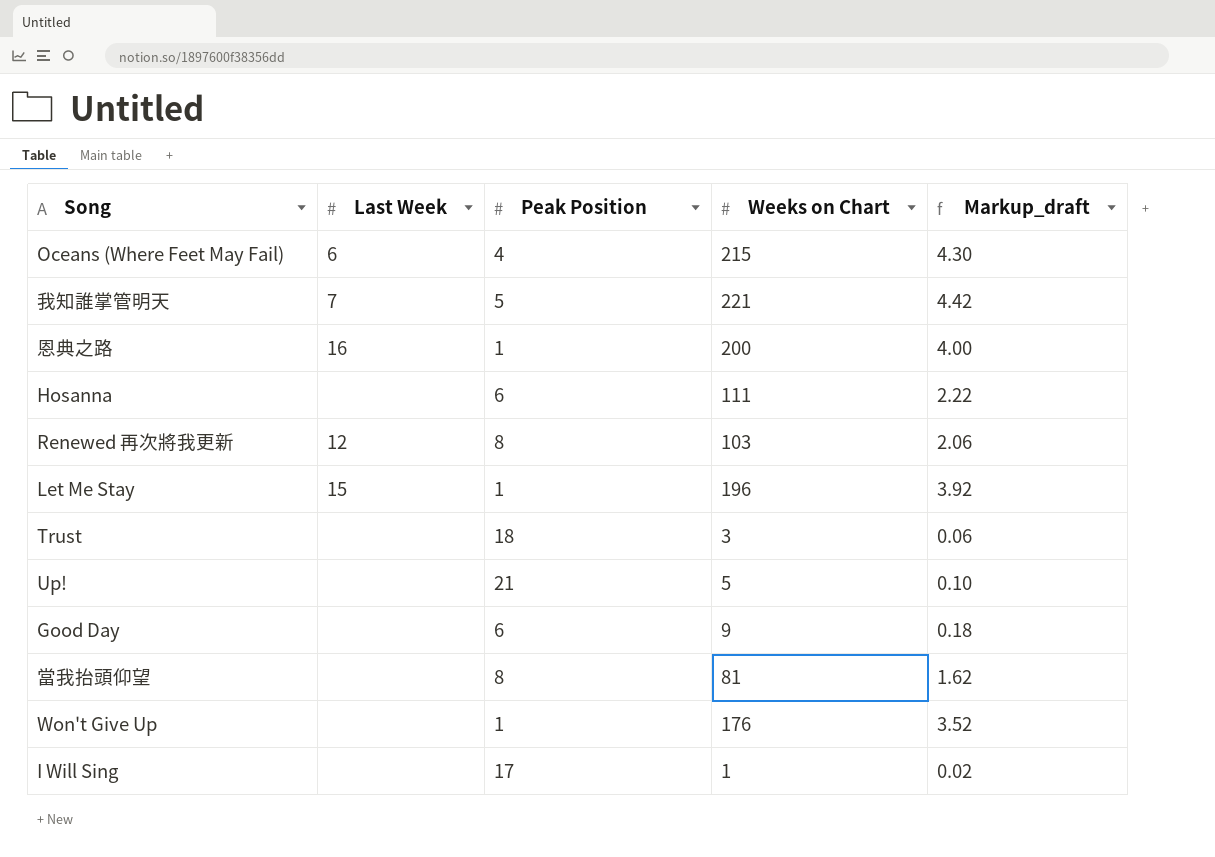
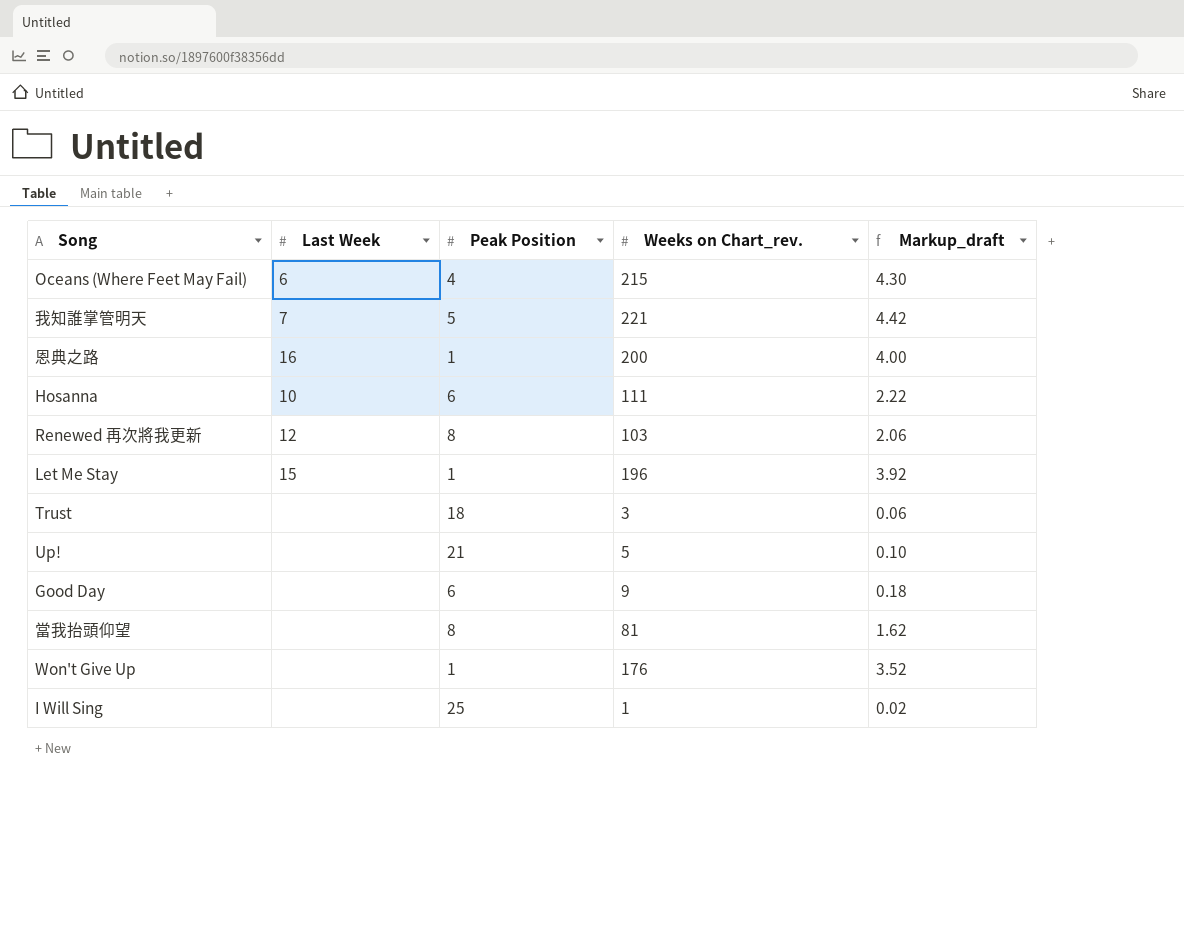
column name: Weeks on Chart -> Weeks on Chart_rev.
Hosanna | Last Week: none -> 10
I Will Sing | Peak Position: 17 -> 25

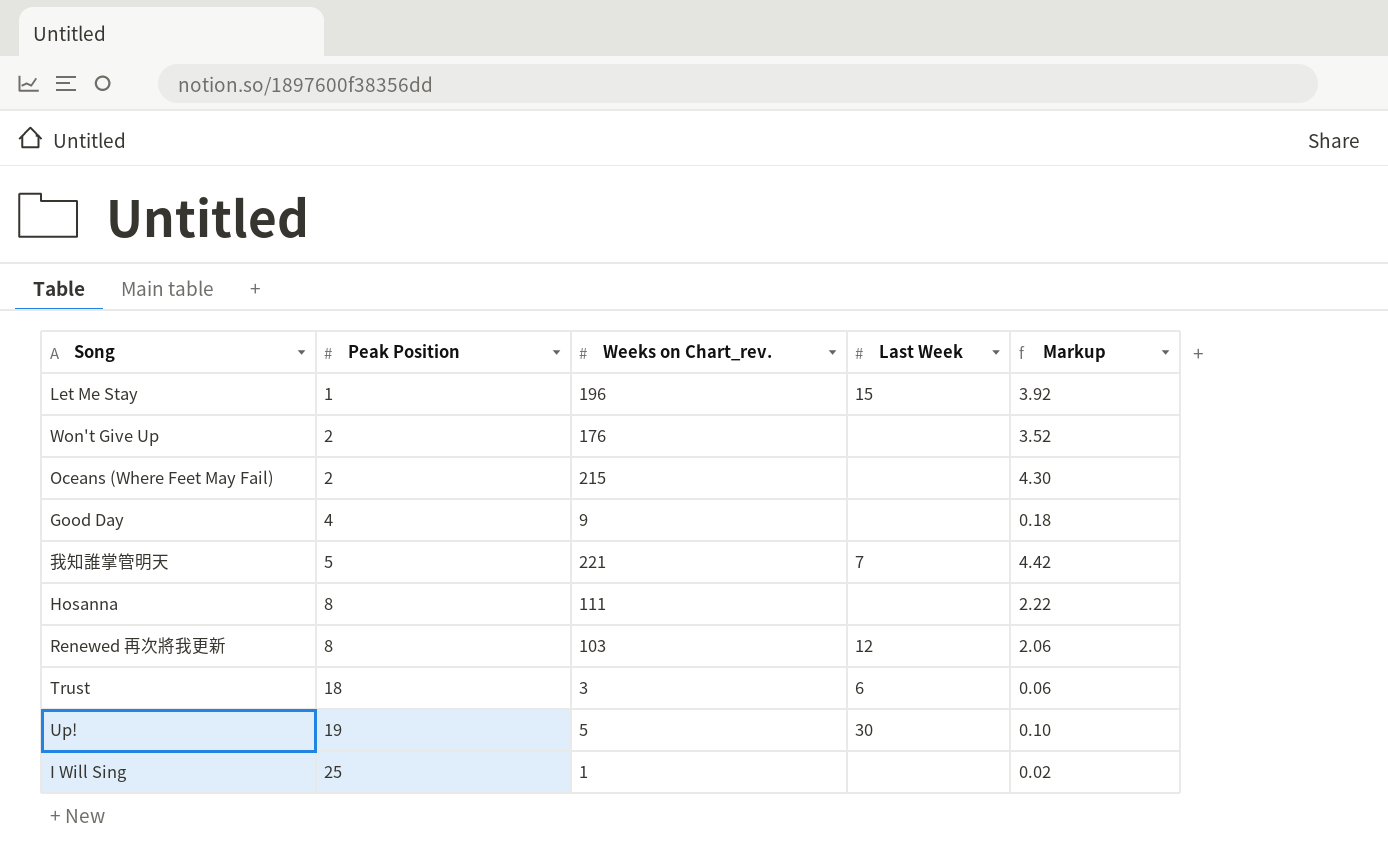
row order: none -> Peak Position ascending
column Last Week | position: 2 -> 4
column name: Markup_draft -> Markup
row 恩典之路: 16 | 1 | 200 | 4.00 -> none
row 當我抬頭仰望: none | 8 | 81 | 1.62 -> none
Won't Give Up | Peak Position: 1 -> 2
Oceans (Where Feet May Fail) | Peak Position: 4 -> 2
Oceans (Where Feet May Fail) | Last Week: 6 -> none
Good Day | Peak Position: 6 -> 4
Hosanna | Peak Position: 6 -> 8
Hosanna | Last Week: 10 -> none
Trust | Last Week: none -> 6
Up! | Peak Position: 21 -> 19
Up! | Last Week: none -> 30

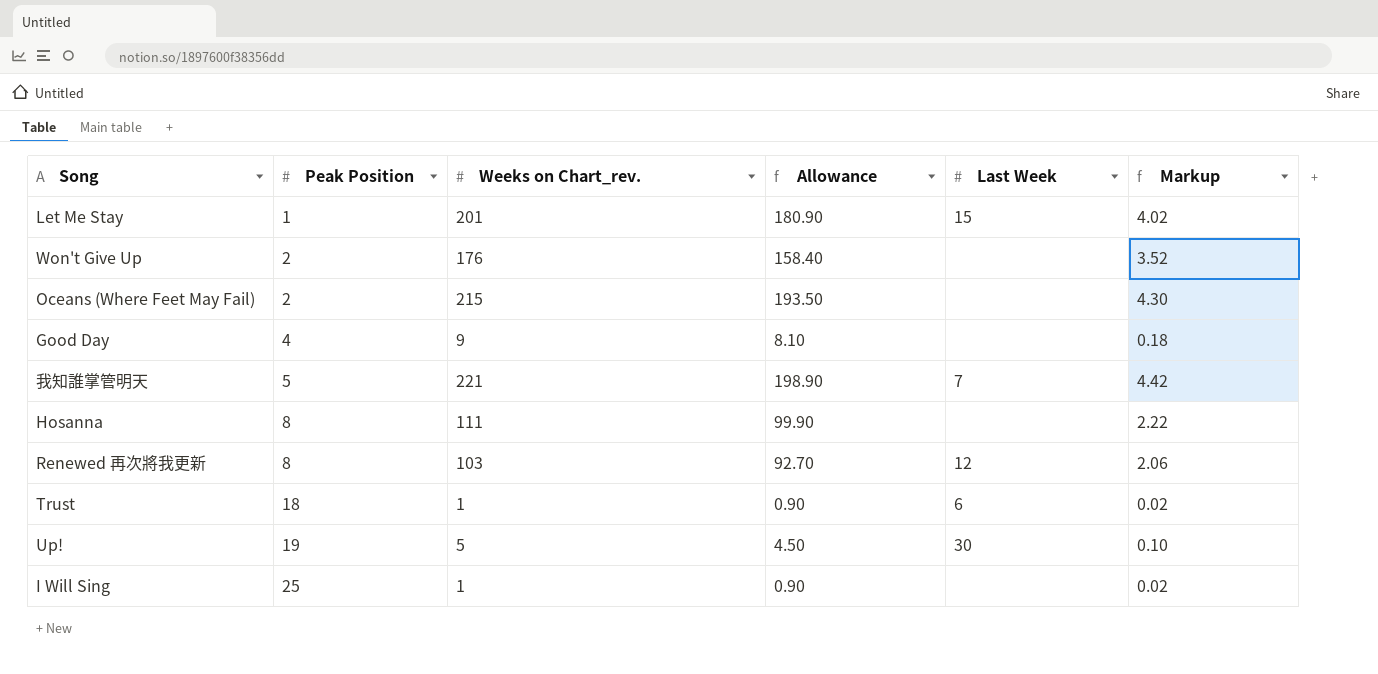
column Allowance | formula: none -> [Weeks on Chart_rev.] * 0.9
Let Me Stay | Weeks on Chart_rev.: 196 -> 201
Let Me Stay | Markup: 3.92 -> 4.02
Trust | Weeks on Chart_rev.: 3 -> 1
Trust | Markup: 0.06 -> 0.02

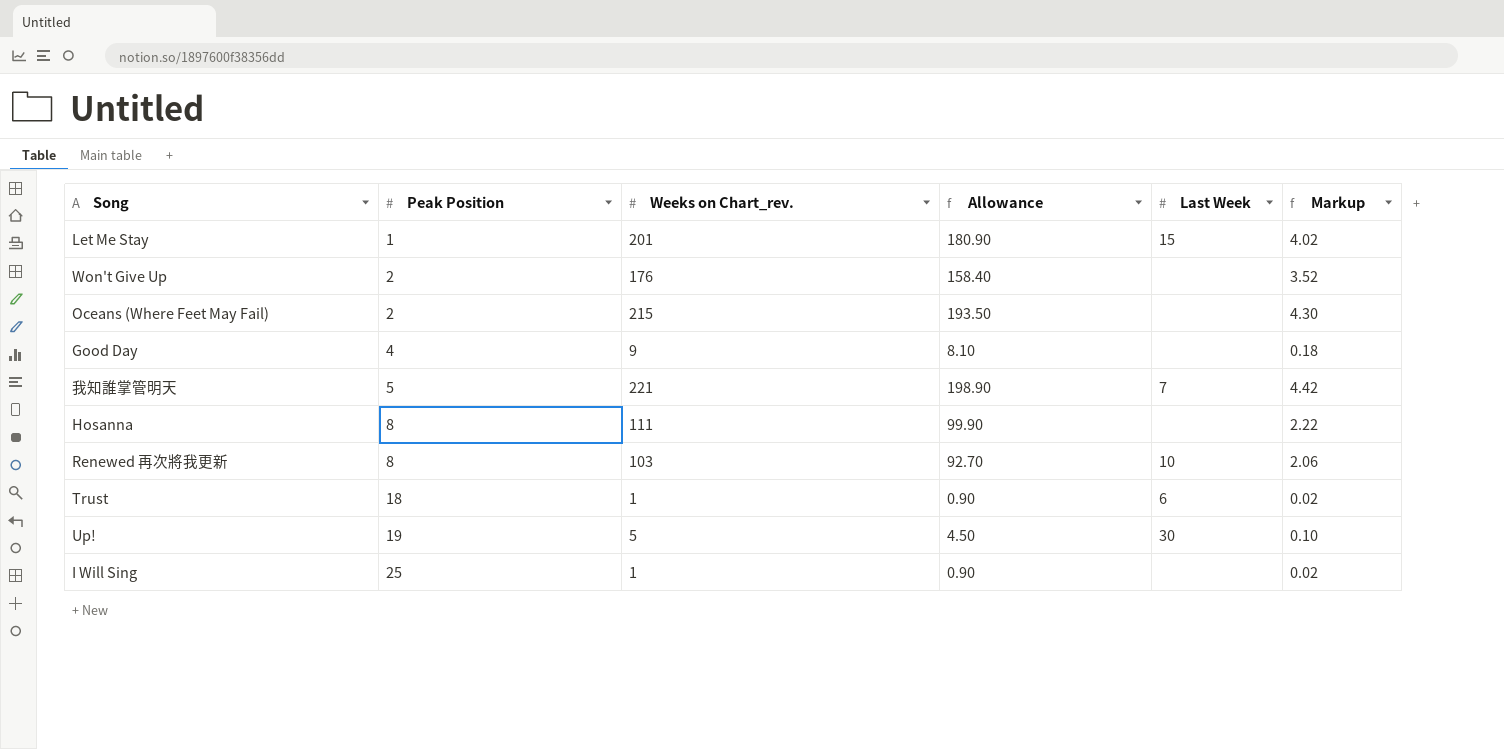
Renewed 再次將我更新 | Last Week: 12 -> 10

